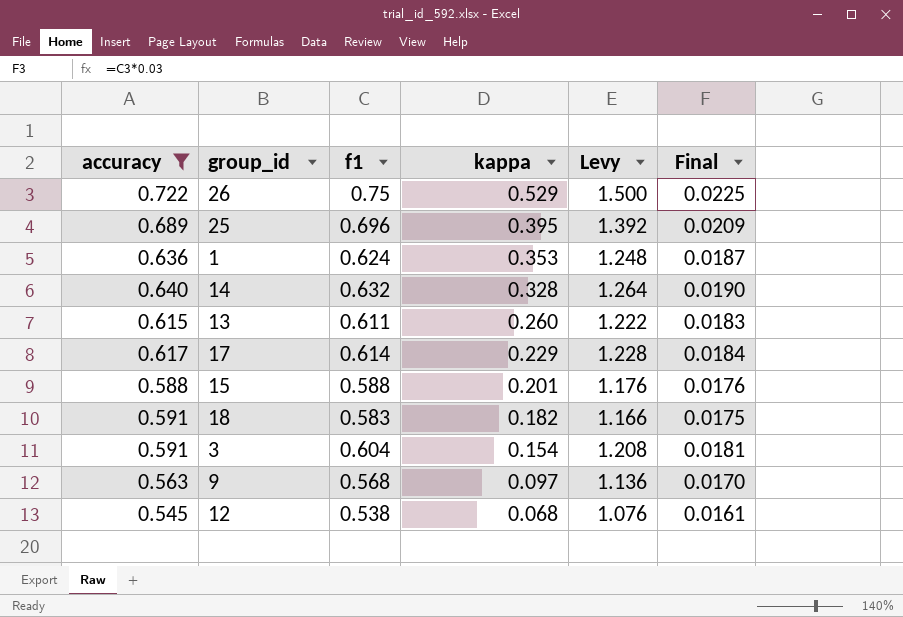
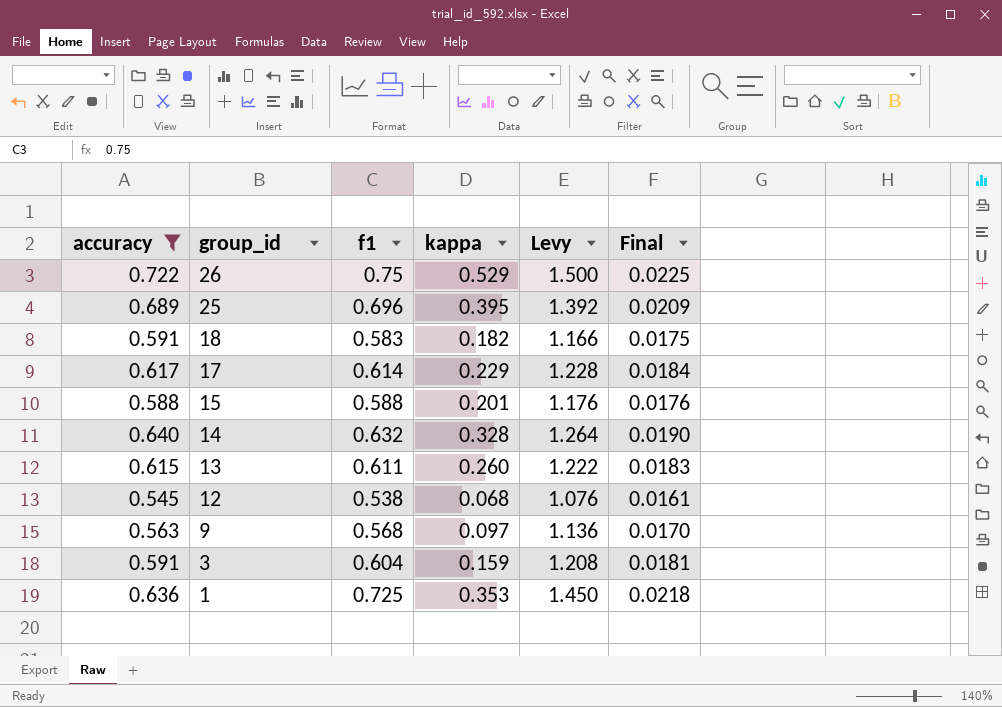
row order: kappa descending -> group_id descending
3 | kappa: 0.154 -> 0.159
1 | f1: 0.624 -> 0.725
1 | Levy: 1.248 -> 1.450
1 | Final: 0.0187 -> 0.0218

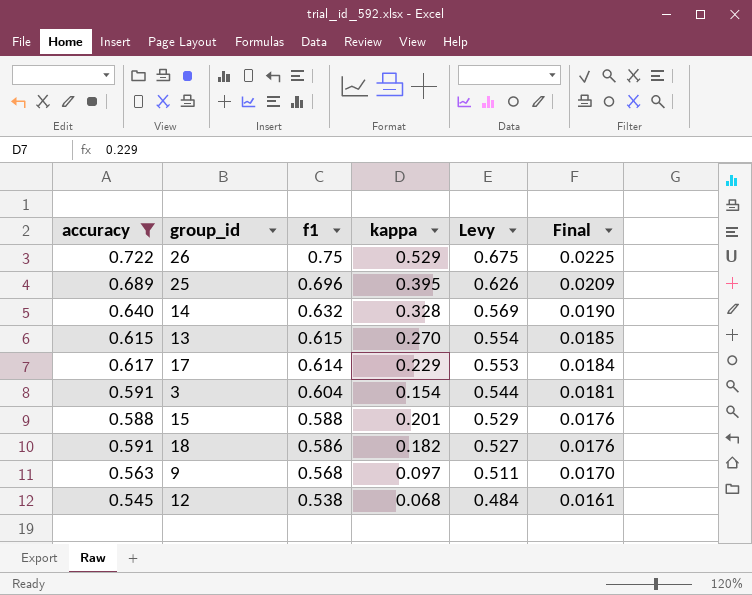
row order: group_id descending -> f1 descending
column Levy | formula: [f1] * 2 -> [f1] * 0.9
row 1: 0.636 | 0.725 | 0.353 | 1.450 | 0.0218 -> none
13 | f1: 0.611 -> 0.615
13 | kappa: 0.260 -> 0.270
13 | Final: 0.0183 -> 0.0185
3 | kappa: 0.159 -> 0.154
18 | f1: 0.583 -> 0.586
18 | Final: 0.0175 -> 0.0176

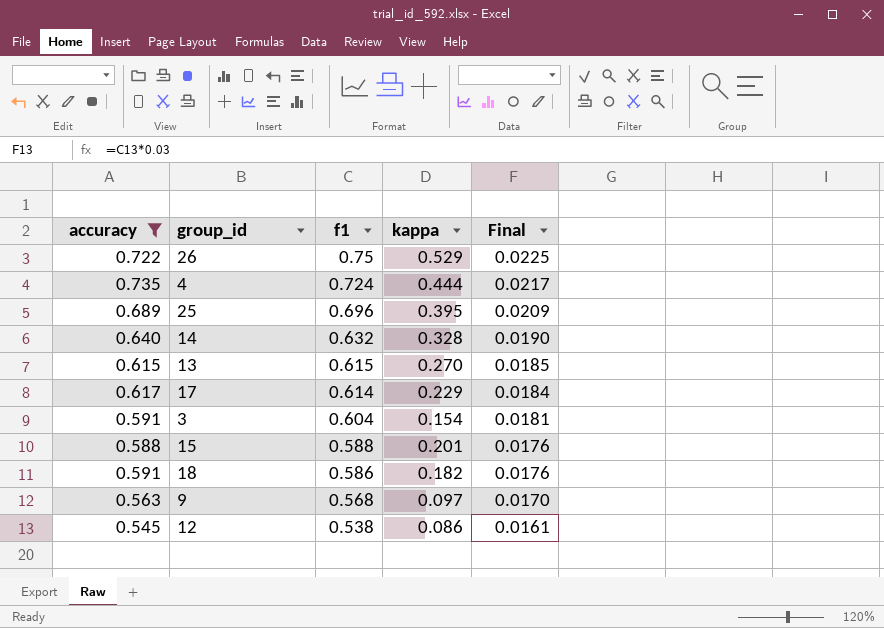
column Levy | formula: [f1] * 0.9 -> none
row 4: none -> 0.735 | 0.724 | 0.444 | 0.0217
12 | kappa: 0.068 -> 0.086

